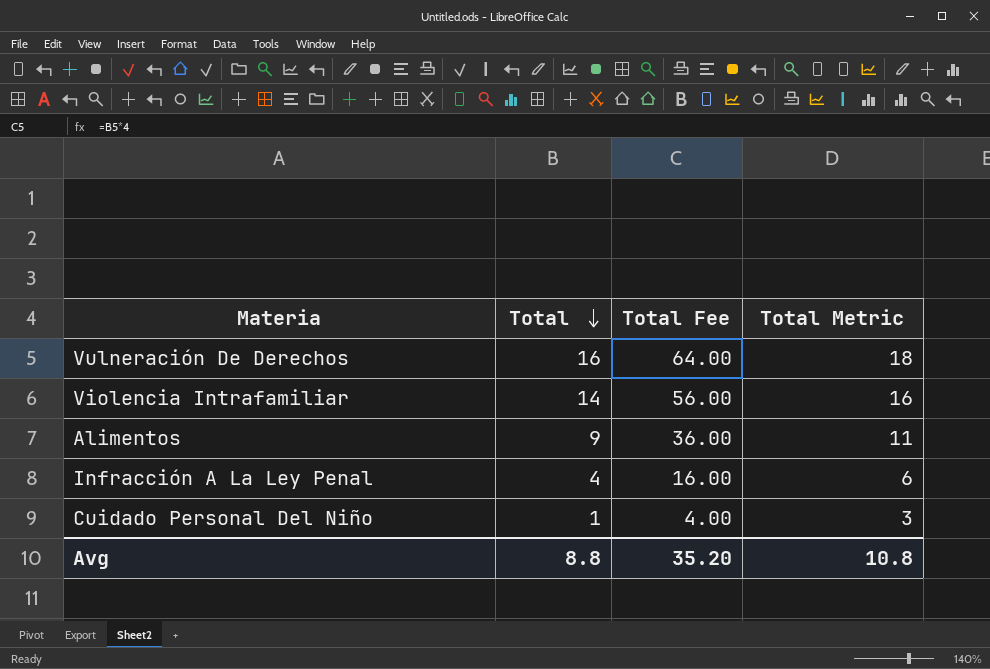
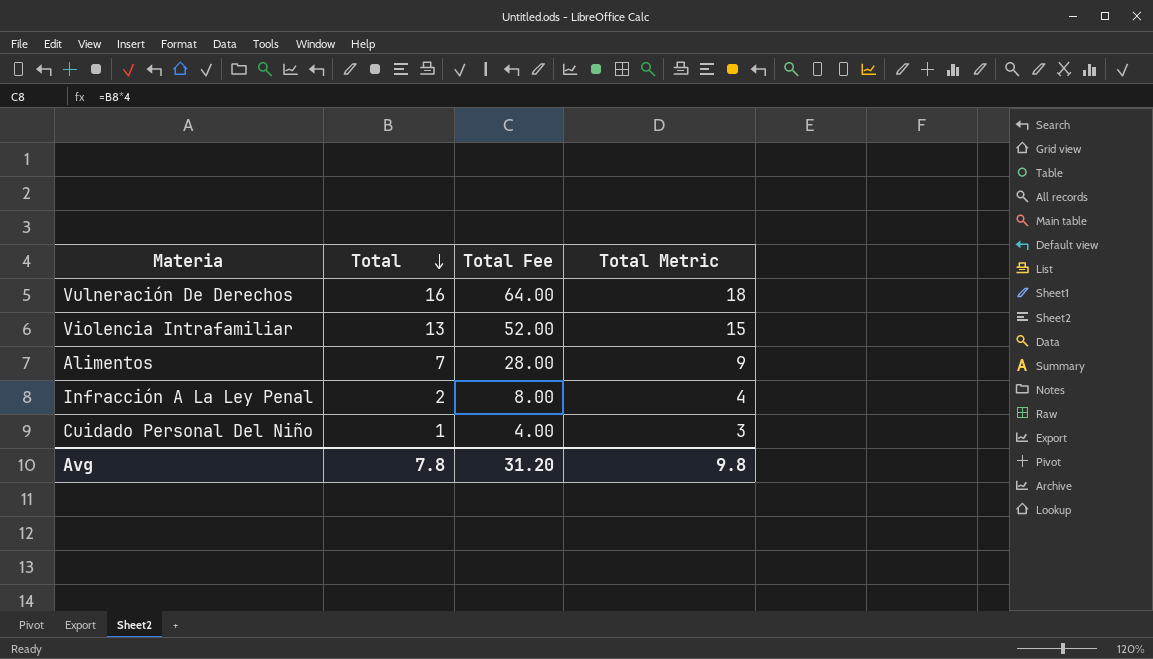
Violencia Intrafamiliar | Total: 14 -> 13
Violencia Intrafamiliar | Total Fee: 56.00 -> 52.00
Violencia Intrafamiliar | Total Metric: 16 -> 15
Alimentos | Total: 9 -> 7
Alimentos | Total Fee: 36.00 -> 28.00
Alimentos | Total Metric: 11 -> 9
Infracción A La Ley Penal | Total: 4 -> 2
Infracción A La Ley Penal | Total Fee: 16.00 -> 8.00
Infracción A La Ley Penal | Total Metric: 6 -> 4
Avg | Total: 8.8 -> 7.8
Avg | Total Fee: 35.20 -> 31.20
Avg | Total Metric: 10.8 -> 9.8

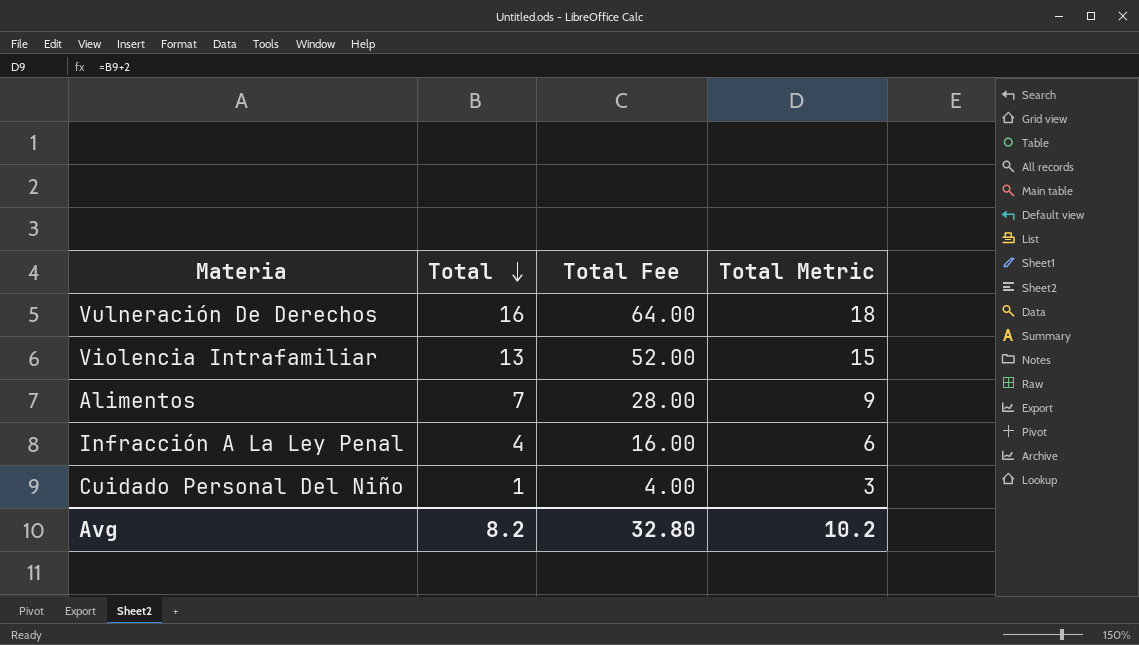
Infracción A La Ley Penal | Total: 2 -> 4
Infracción A La Ley Penal | Total Fee: 8.00 -> 16.00
Infracción A La Ley Penal | Total Metric: 4 -> 6
Avg | Total: 7.8 -> 8.2
Avg | Total Fee: 31.20 -> 32.80
Avg | Total Metric: 9.8 -> 10.2

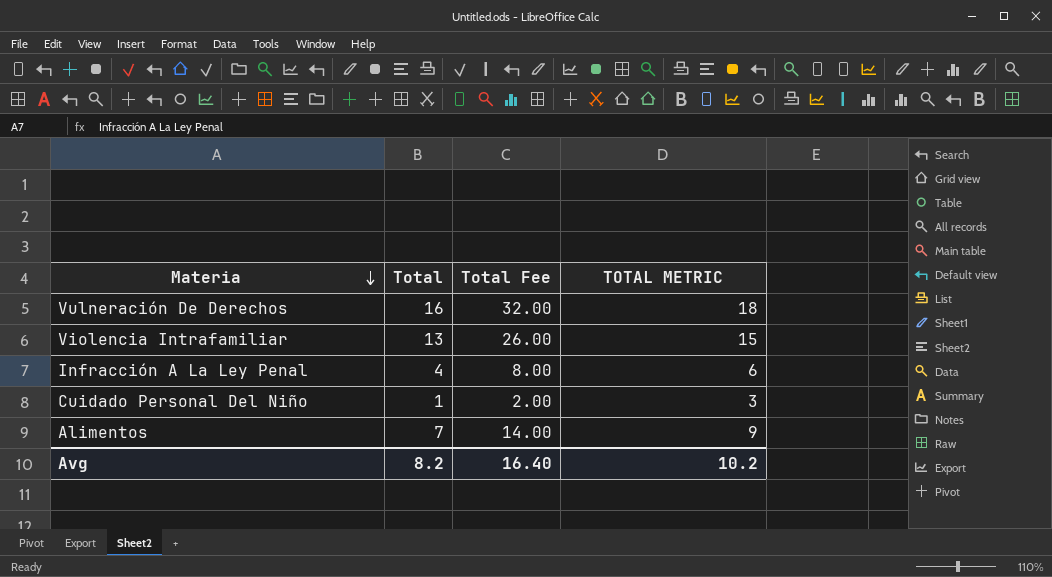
row order: Total descending -> Materia descending
column Total Fee | formula: [Total] * 4 -> [Total] * 2
column name: Total Metric -> TOTAL METRIC
Avg | Total Fee: 32.80 -> 16.40

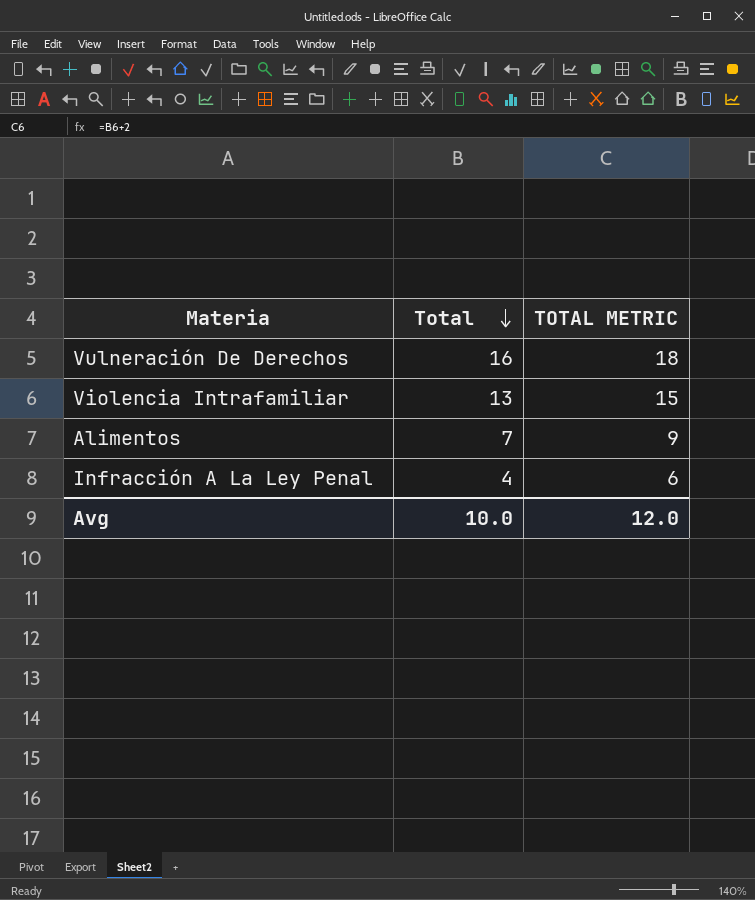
row order: Materia descending -> Total descending
column Total Fee | formula: [Total] * 2 -> none
row Cuidado Personal Del Niño: 1 | 2.00 | 3 -> none
Avg | Total: 8.2 -> 10.0
Avg | TOTAL METRIC: 10.2 -> 12.0

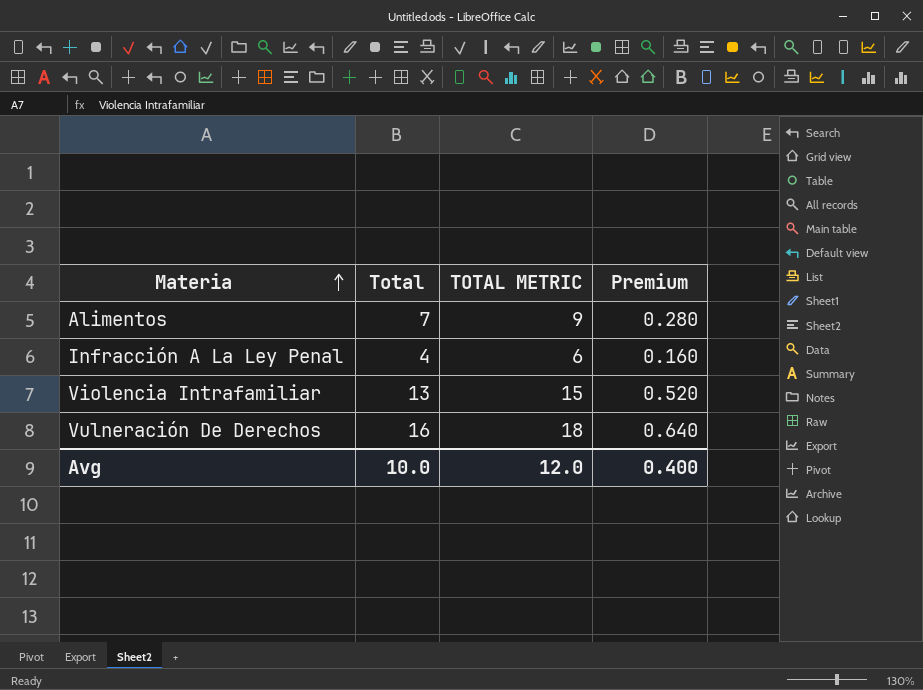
row order: Total descending -> Materia ascending
column Premium | formula: none -> [Total] * 0.04

